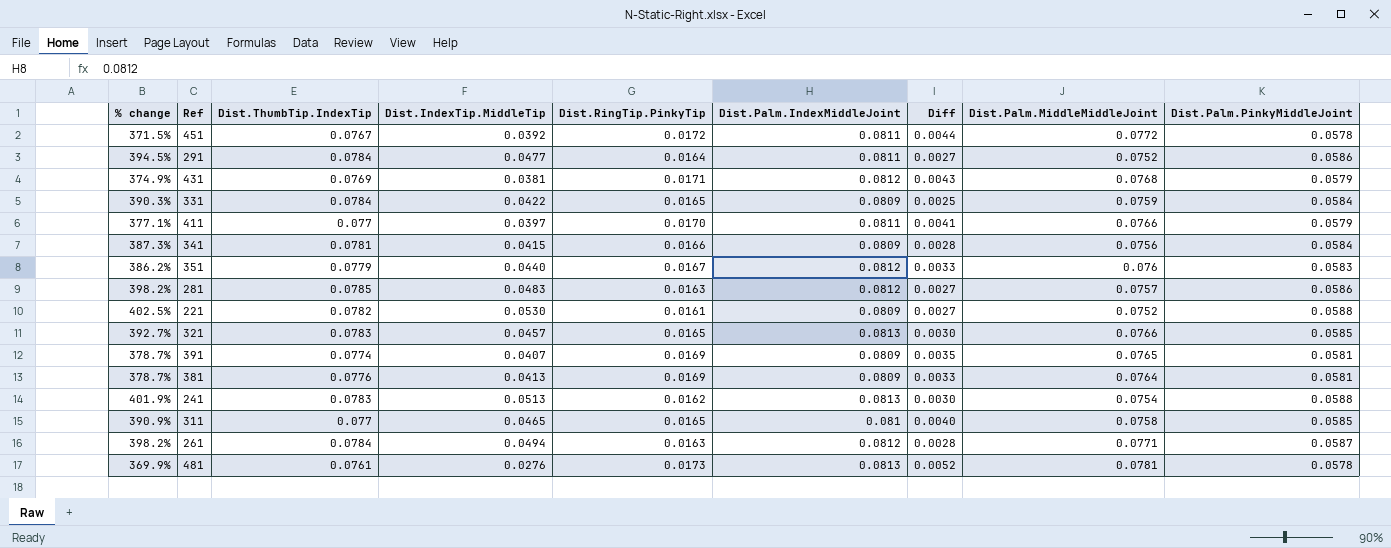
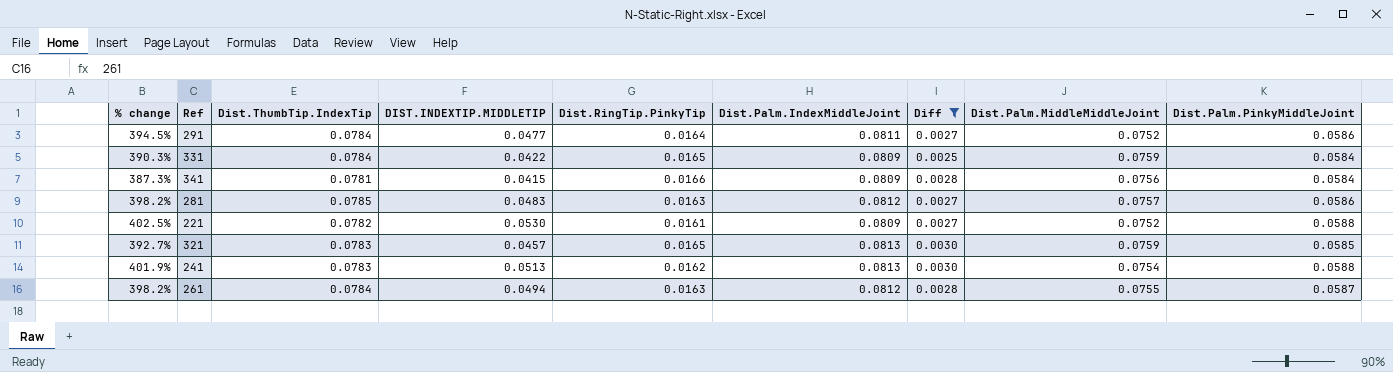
filter: none -> Diff <= 0.0030
column name: Dist.IndexTip.MiddleTip -> DIST.INDEXTIP.MIDDLETIP
321 | Dist.Palm.MiddleMiddleJoint: 0.0766 -> 0.0759
261 | Dist.Palm.MiddleMiddleJoint: 0.0771 -> 0.0755

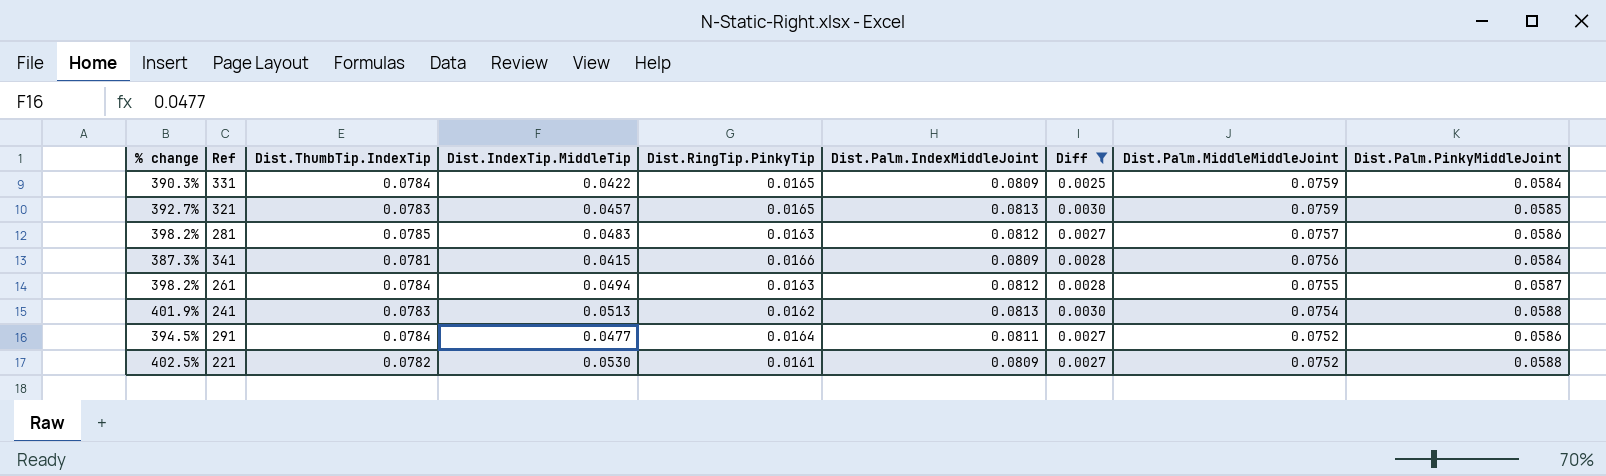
row order: none -> Dist.Palm.MiddleMiddleJoint descending
column name: DIST.INDEXTIP.MIDDLETIP -> Dist.IndexTip.MiddleTip

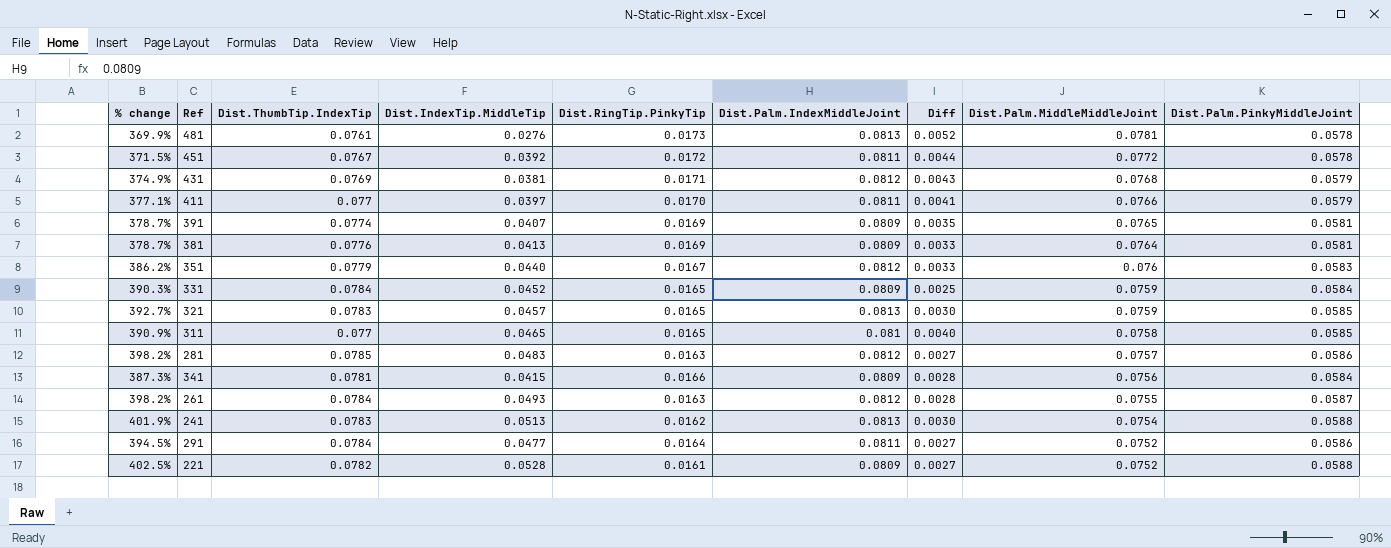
filter: Diff <= 0.0030 -> none
331 | Dist.IndexTip.MiddleTip: 0.0422 -> 0.0452
261 | Dist.IndexTip.MiddleTip: 0.0494 -> 0.0493
221 | Dist.IndexTip.MiddleTip: 0.0530 -> 0.0528

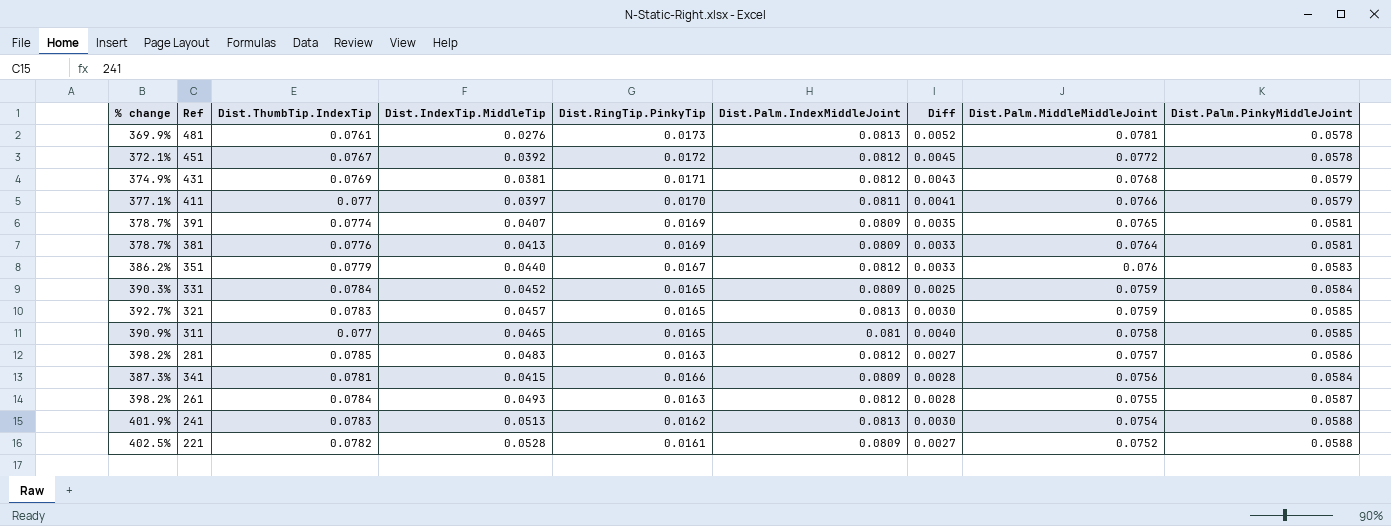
row 291: 394.5% | 0.0784 | 0.0477 | 0.0164 | 0.0811 | 0.0027 | 0.0752 | 0.0586 -> none
451 | % change: 371.5% -> 372.1%
451 | Dist.Palm.IndexMiddleJoint: 0.0811 -> 0.0812
451 | Diff: 0.0044 -> 0.0045

